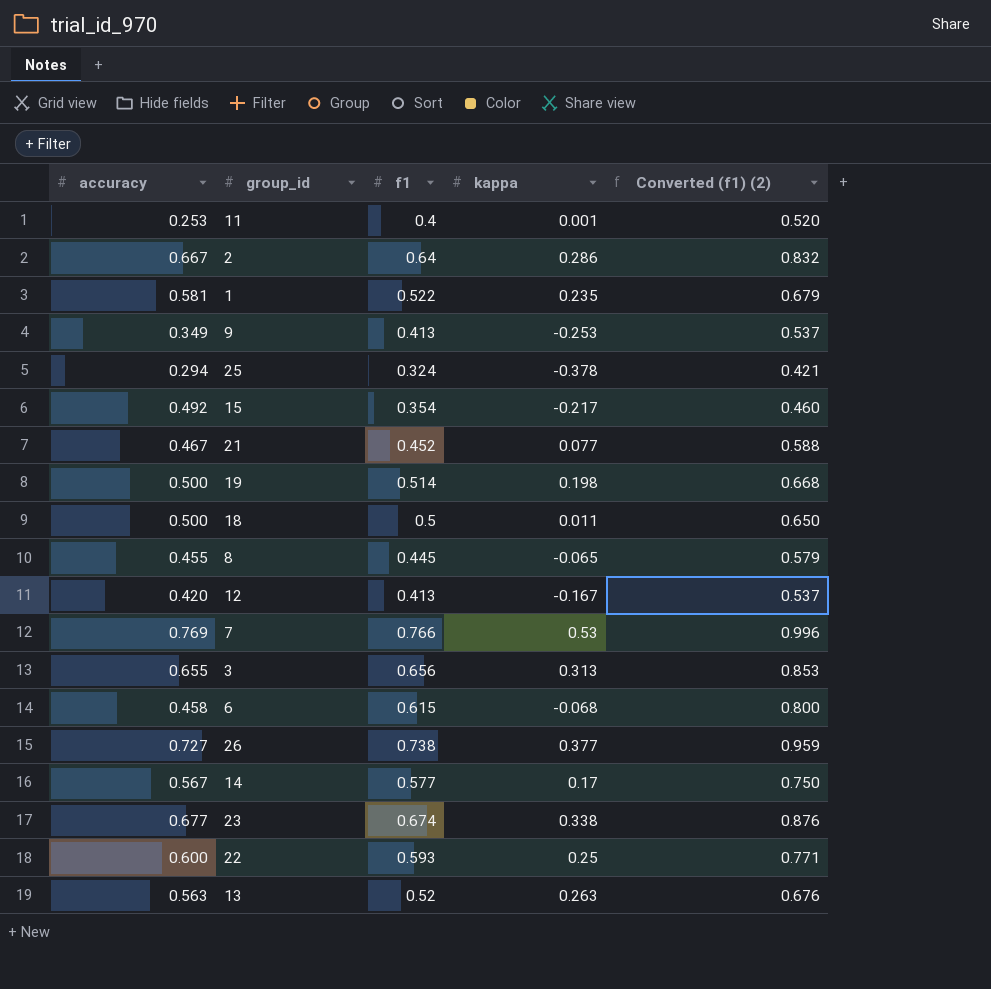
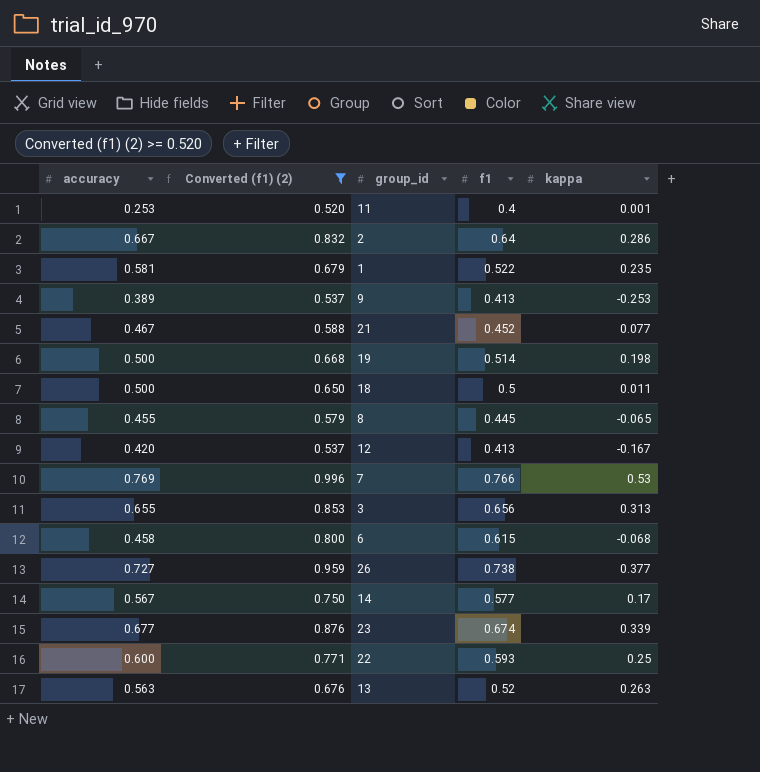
filter: none -> Converted (f1) (2) >= 0.520
column Converted (f1) (2) | position: 5 -> 2
9 | accuracy: 0.349 -> 0.389
23 | kappa: 0.338 -> 0.339

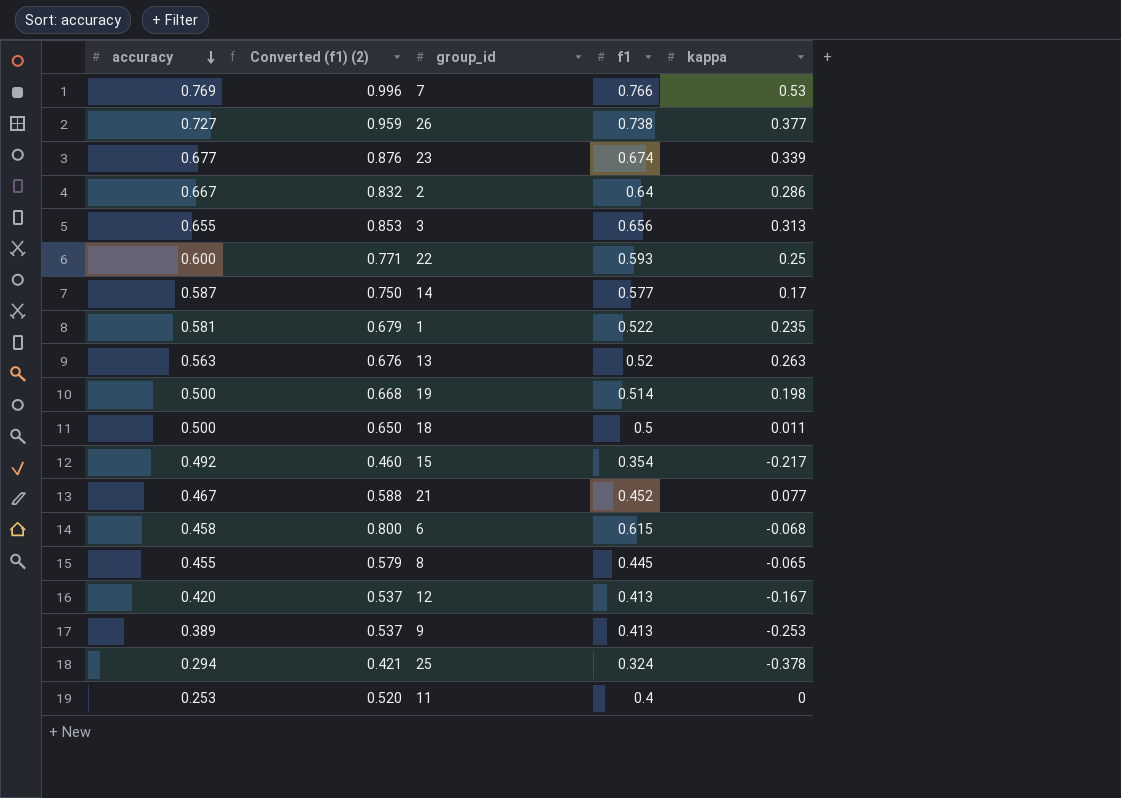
filter: Converted (f1) (2) >= 0.520 -> none
row order: none -> accuracy descending
14 | accuracy: 0.567 -> 0.587
11 | kappa: 0.001 -> 0

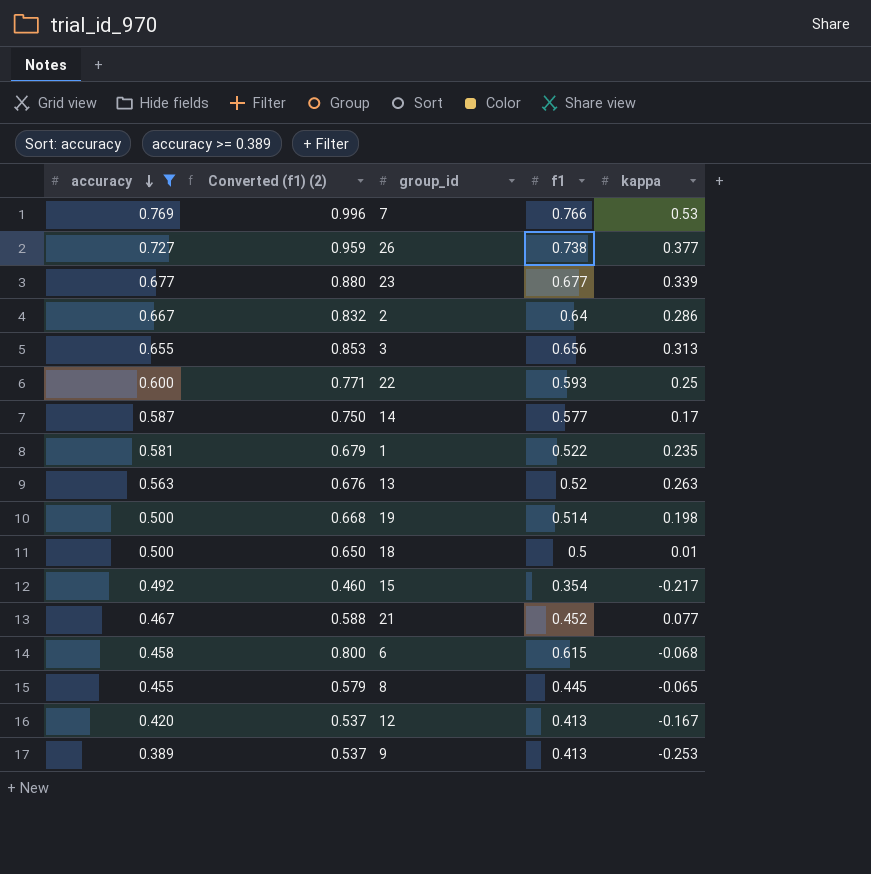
filter: none -> accuracy >= 0.389
23 | Converted (f1) (2): 0.876 -> 0.880
23 | f1: 0.674 -> 0.677
18 | kappa: 0.011 -> 0.01

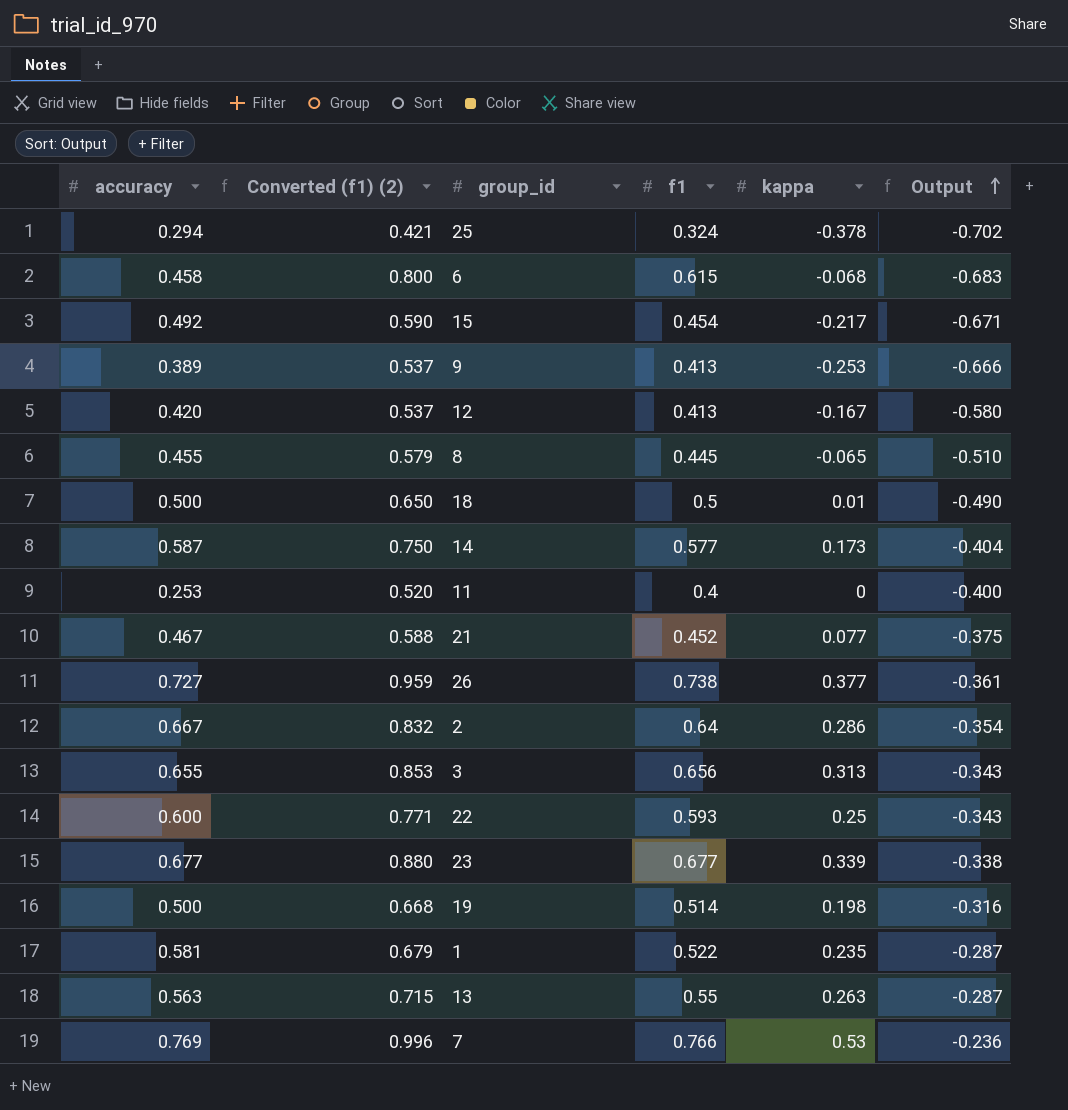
filter: accuracy >= 0.389 -> none
row order: accuracy descending -> Output ascending
column Output | formula: none -> [kappa] - [f1]
15 | Converted (f1) (2): 0.460 -> 0.590
15 | f1: 0.354 -> 0.454
14 | kappa: 0.17 -> 0.173
13 | Converted (f1) (2): 0.676 -> 0.715
13 | f1: 0.52 -> 0.55

